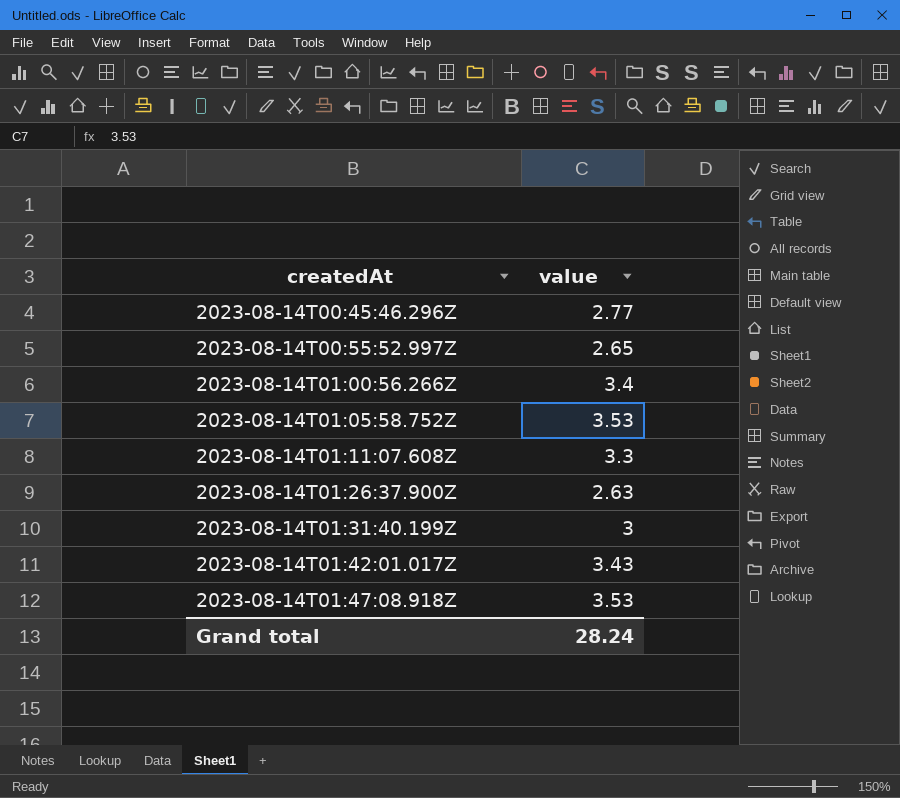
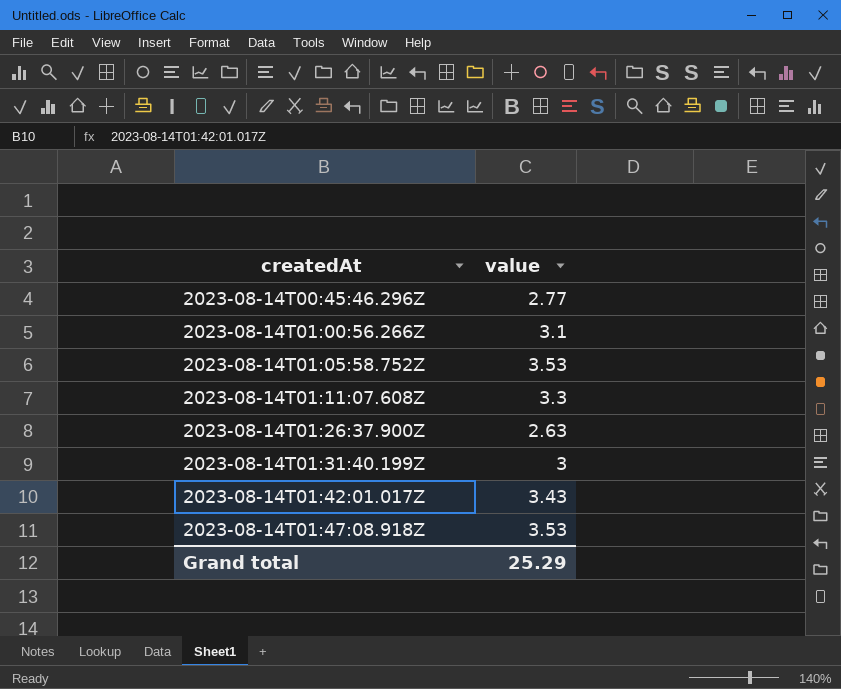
row 2023-08-14T00:55:52.997Z: 2.65 -> none
2023-08-14T01:00:56.266Z | value: 3.4 -> 3.1
Grand total | value: 28.24 -> 25.29

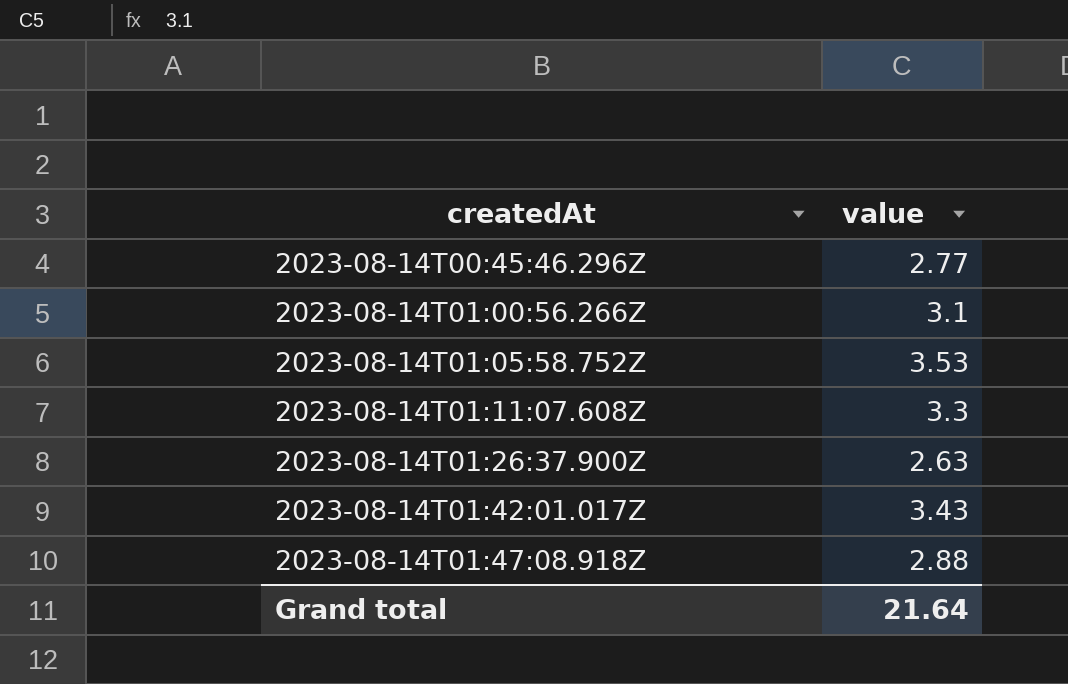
row 2023-08-14T01:31:40.199Z: 3 -> none
2023-08-14T01:47:08.918Z | value: 3.53 -> 2.88
Grand total | value: 25.29 -> 21.64

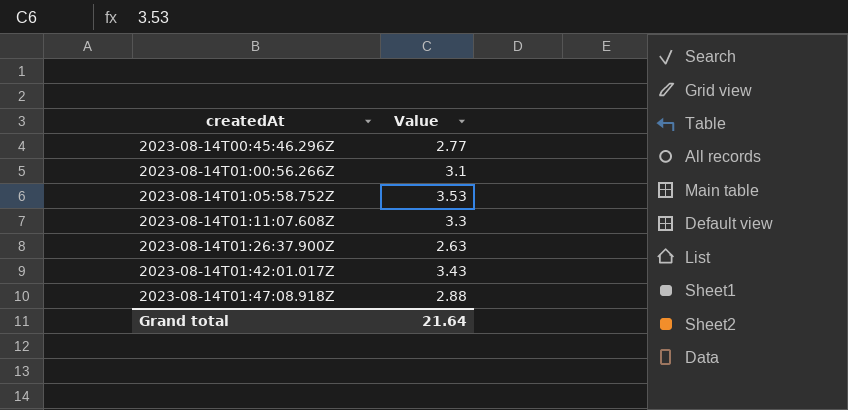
column name: value -> Value

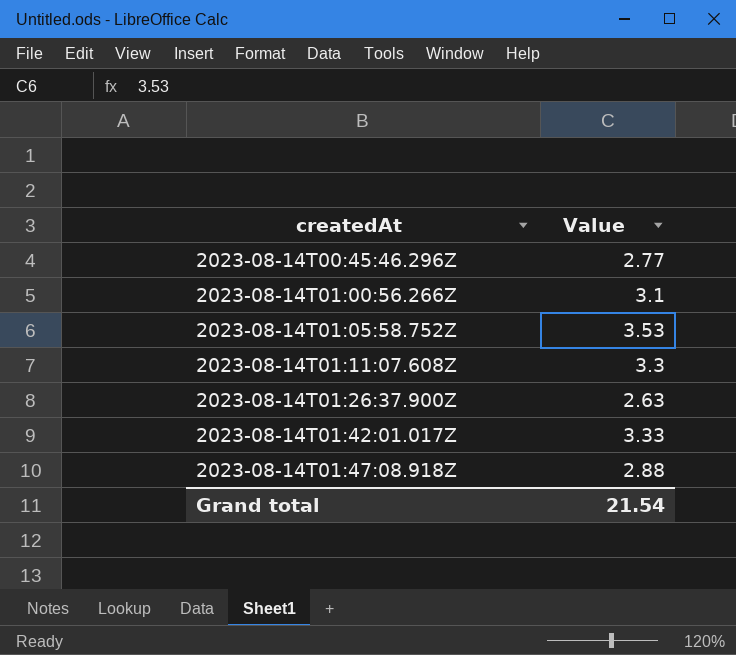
2023-08-14T01:42:01.017Z | Value: 3.43 -> 3.33
Grand total | Value: 21.64 -> 21.54

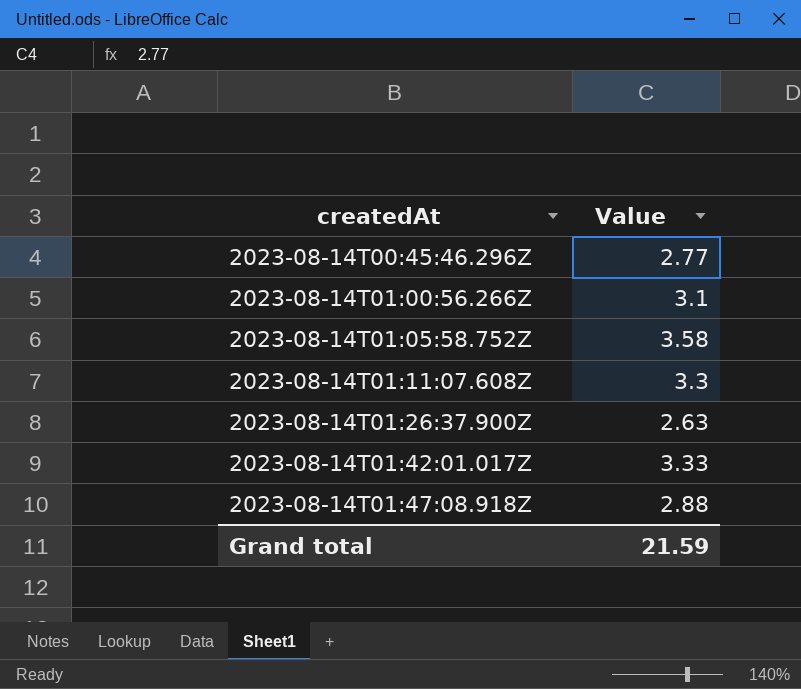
2023-08-14T01:05:58.752Z | Value: 3.53 -> 3.58
Grand total | Value: 21.54 -> 21.59

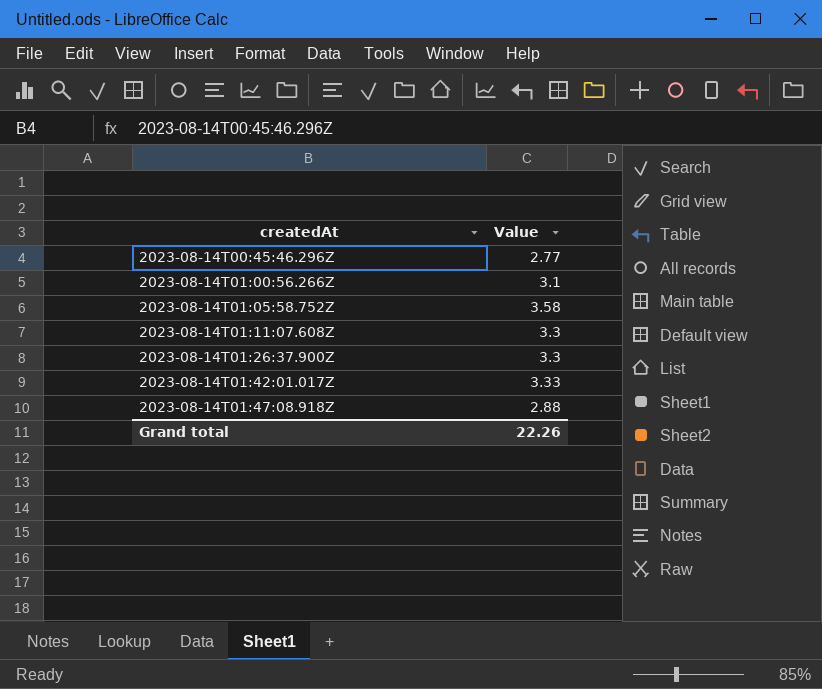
2023-08-14T01:26:37.900Z | Value: 2.63 -> 3.3
Grand total | Value: 21.59 -> 22.26

